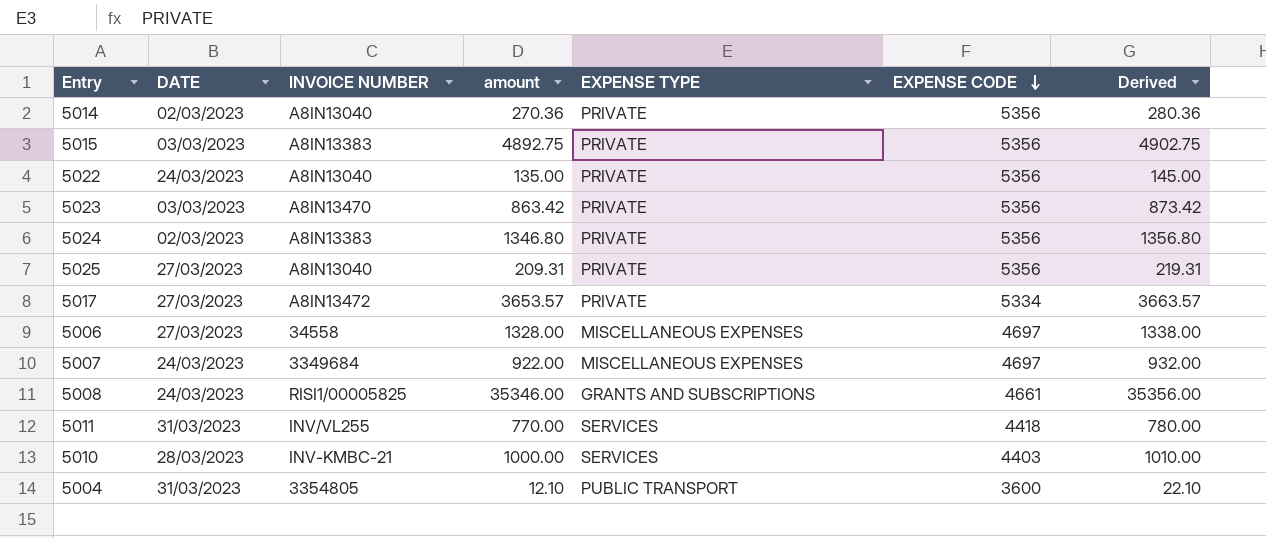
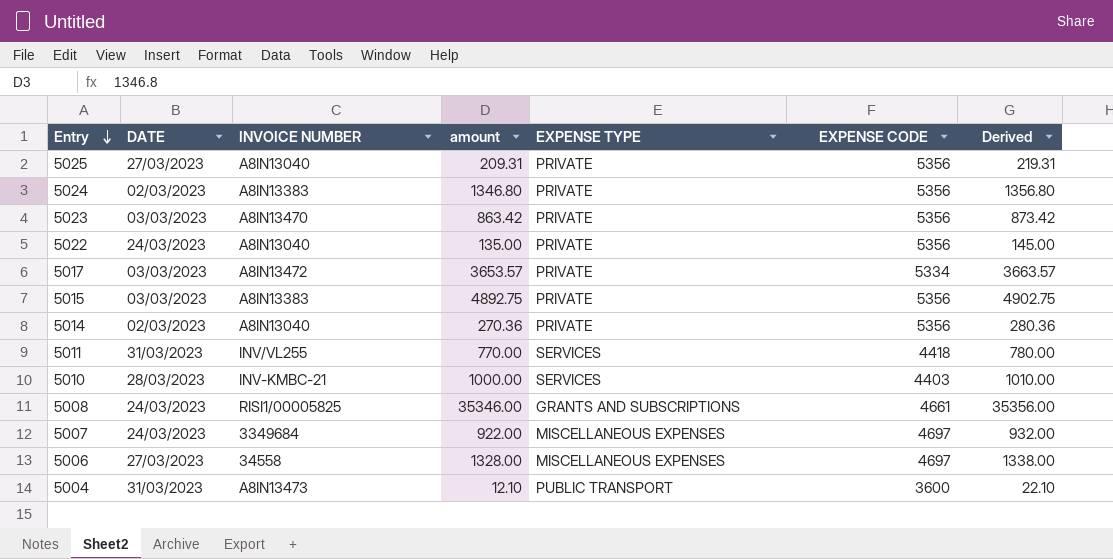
row order: EXPENSE CODE descending -> Entry descending
5017 | DATE: 27/03/2023 -> 03/03/2023
5004 | INVOICE NUMBER: 3354805 -> A8IN13473

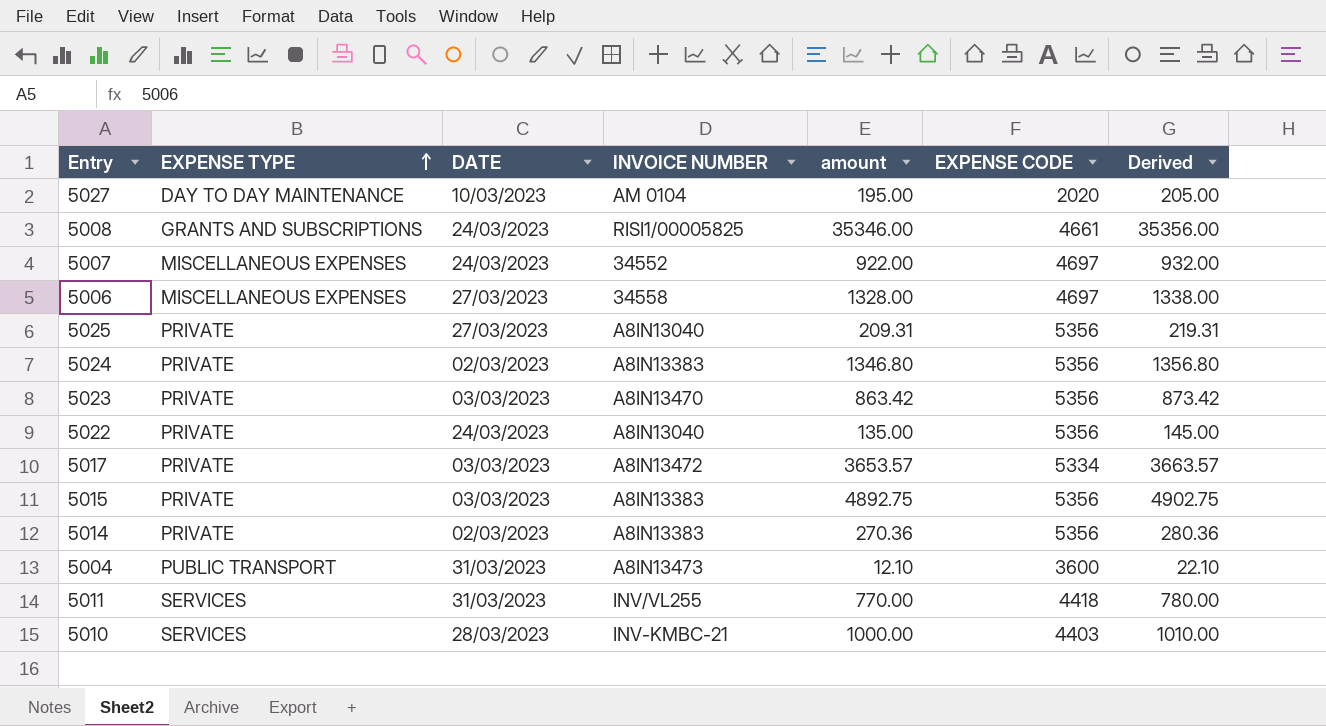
row order: Entry descending -> EXPENSE TYPE ascending
column EXPENSE TYPE | position: 5 -> 2
row 5027: none -> DAY TO DAY MAINTENANCE | 10/03/2023 | AM 0104 | 195.00 | 2020 | 205.00
5007 | INVOICE NUMBER: 3349684 -> 34552
5014 | INVOICE NUMBER: A8IN13040 -> A8IN13383

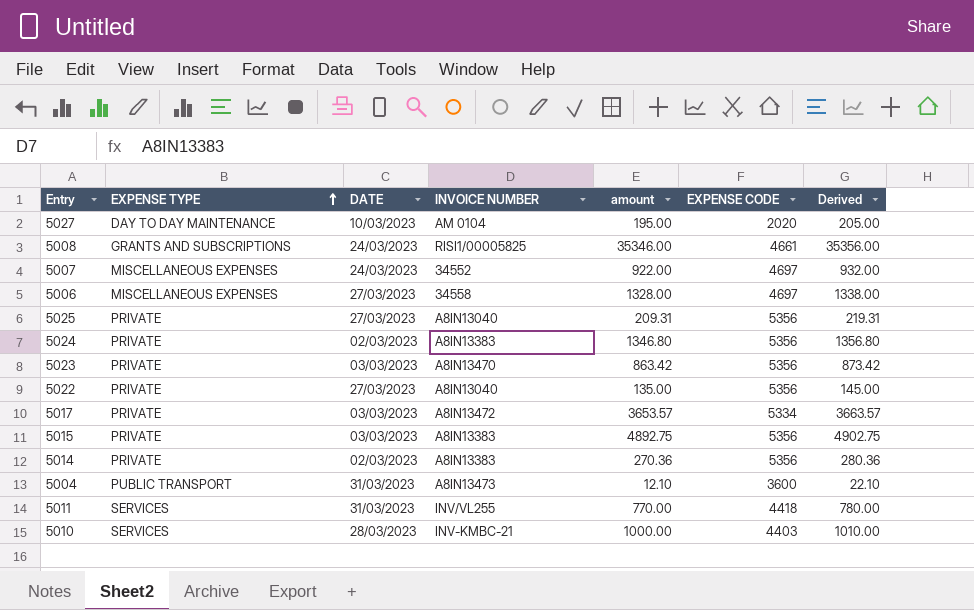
5022 | DATE: 24/03/2023 -> 27/03/2023

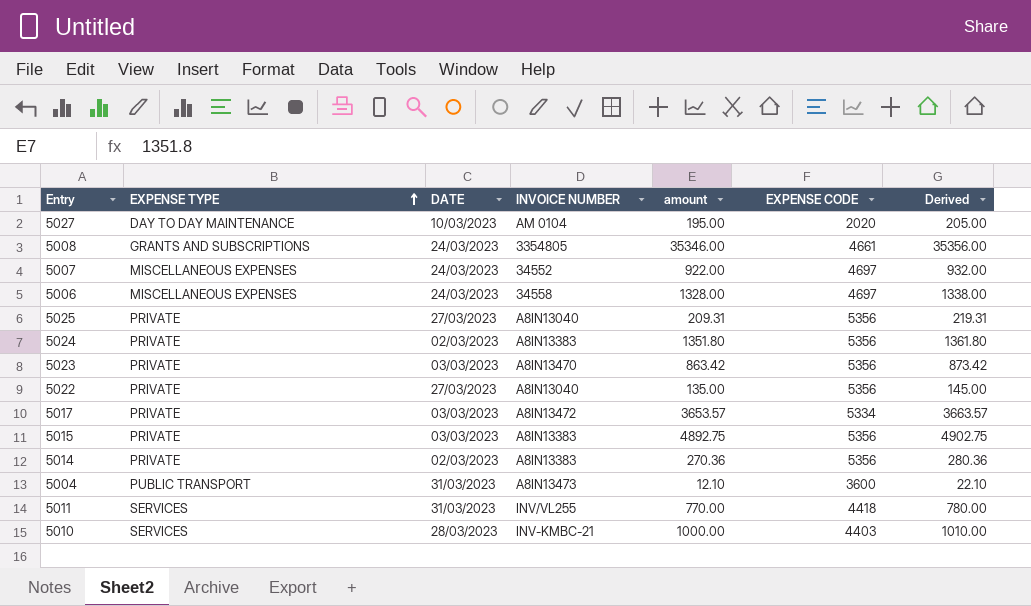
5008 | INVOICE NUMBER: RISI1/00005825 -> 3354805
5006 | DATE: 27/03/2023 -> 24/03/2023
5024 | amount: 1346.80 -> 1351.80
5024 | Derived: 1356.80 -> 1361.80

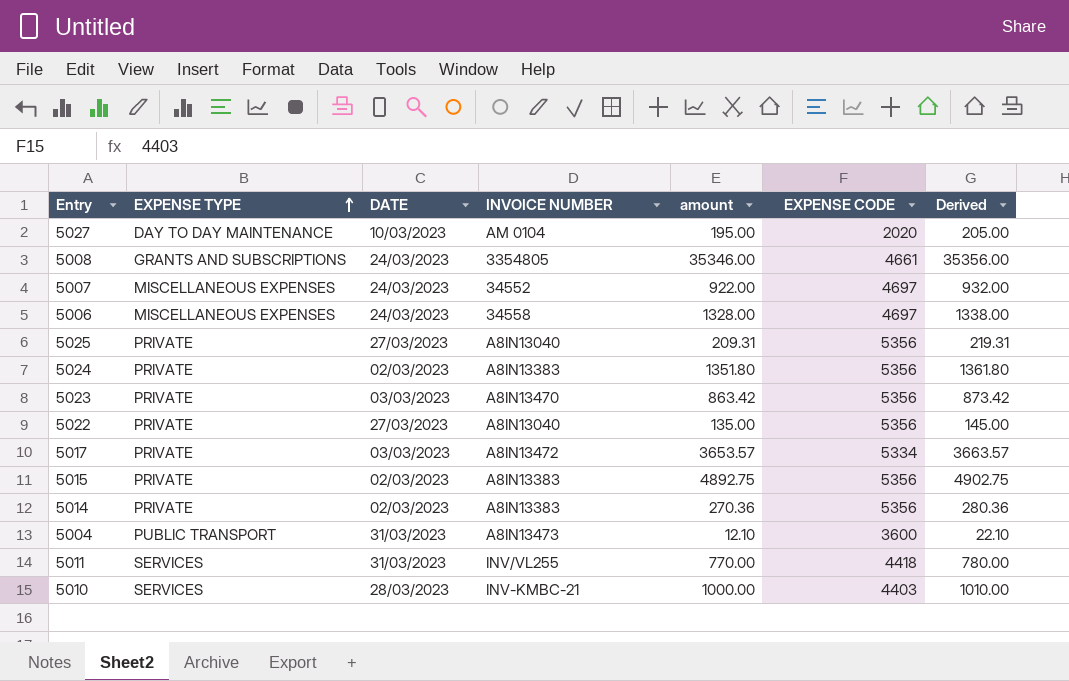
5015 | DATE: 03/03/2023 -> 02/03/2023

